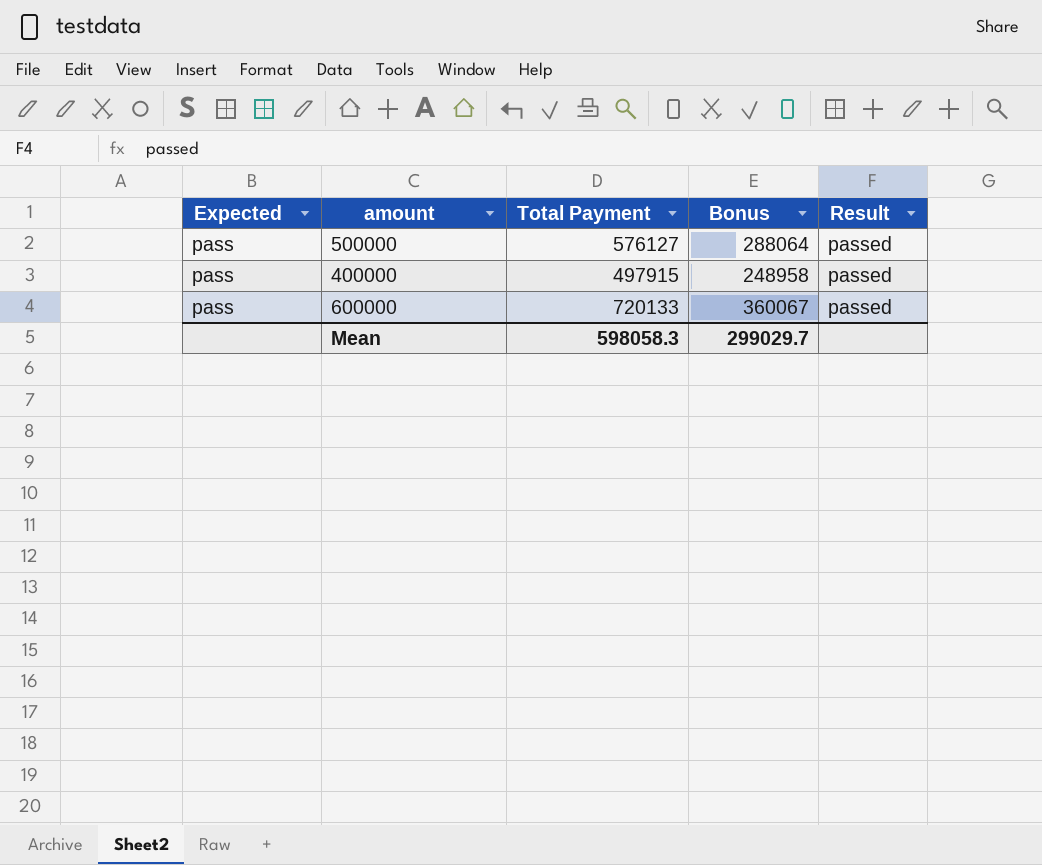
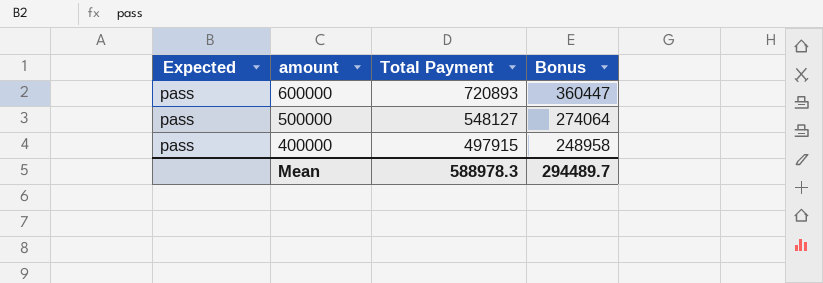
row order: none -> amount descending
column Result | position: 5 -> none
600000 | Total Payment: 720133 -> 720893
600000 | Bonus: 360067 -> 360447
500000 | Total Payment: 576127 -> 548127
500000 | Bonus: 288064 -> 274064
Mean | Total Payment: 598058.3 -> 588978.3
Mean | Bonus: 299029.7 -> 294489.7

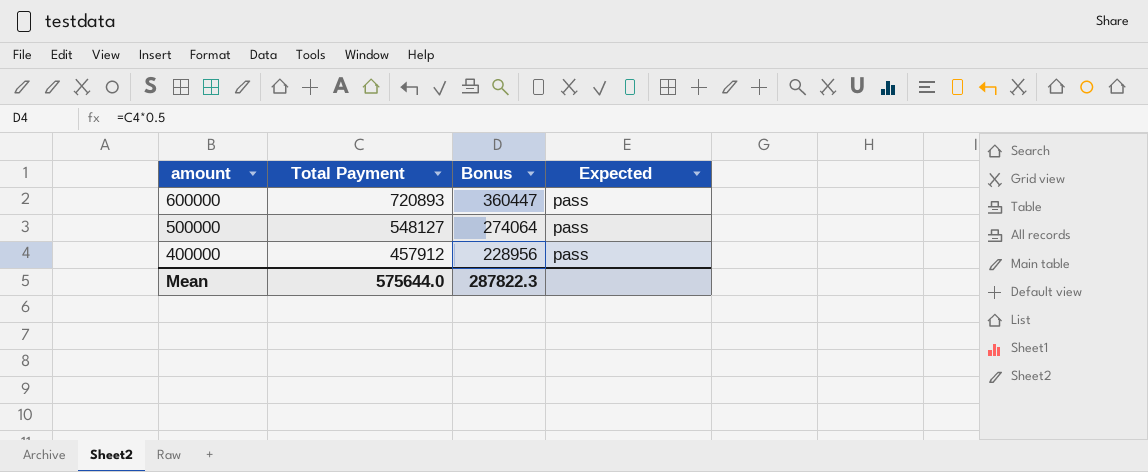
column Expected | position: 1 -> 4
400000 | Total Payment: 497915 -> 457912
400000 | Bonus: 248958 -> 228956
Mean | Total Payment: 588978.3 -> 575644.0
Mean | Bonus: 294489.7 -> 287822.3

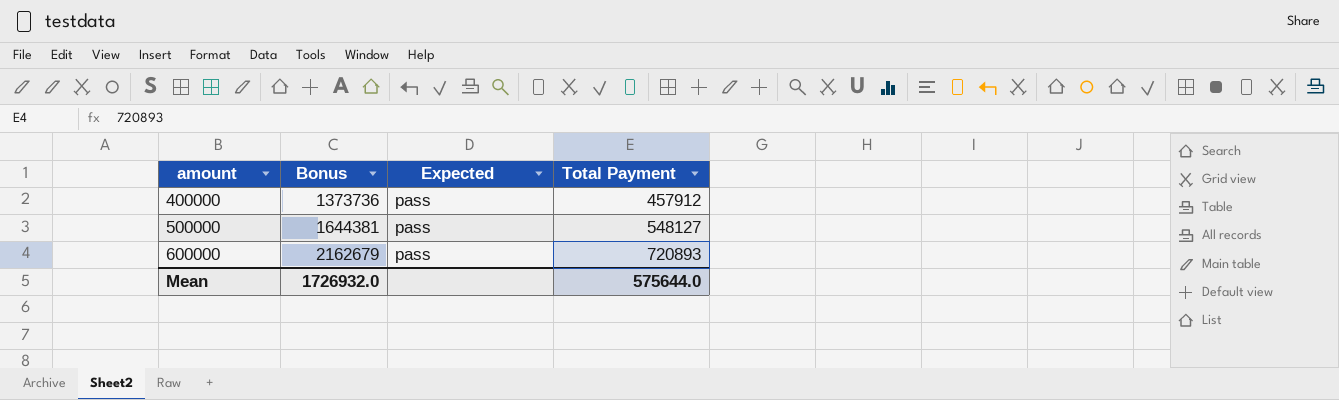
row order: amount descending -> amount ascending
column Bonus | formula: [Total Payment] * 0.5 -> [Total Payment] * 3
column Total Payment | position: 2 -> 4
Mean | Bonus: 287822.3 -> 1726932.0

